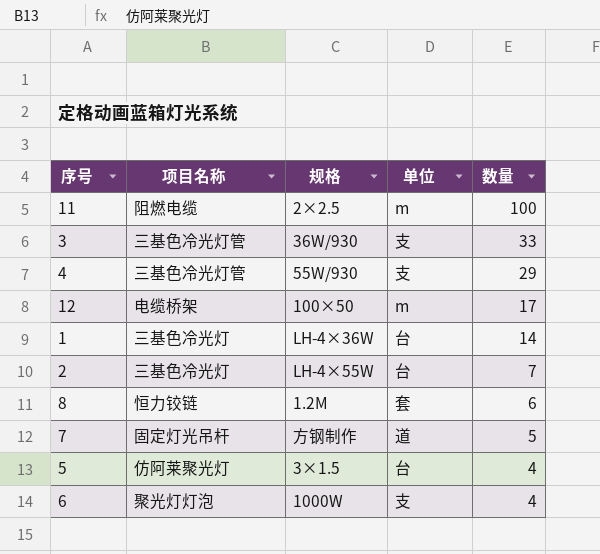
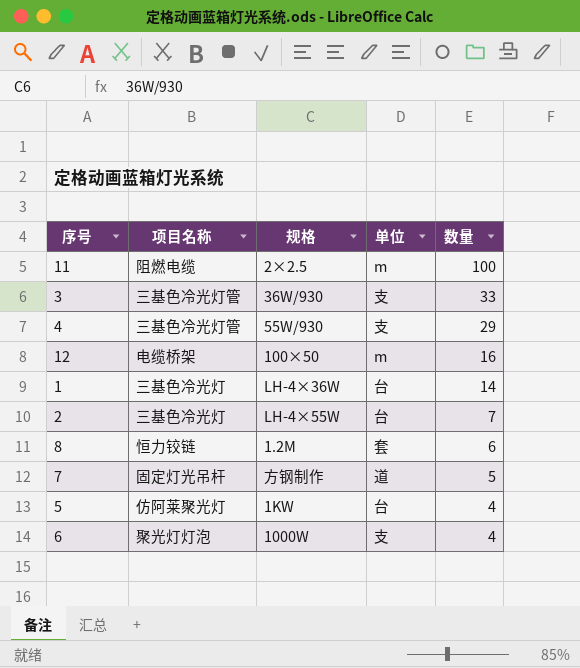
12 | 数量: 17 -> 16
5 | 规格: 3×1.5 -> 1KW

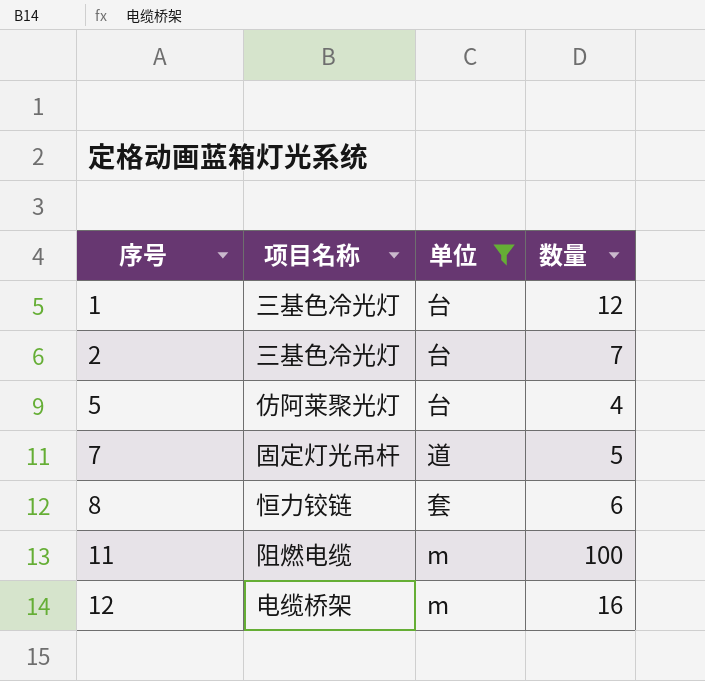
filter: none -> 单位 != 支
row order: 数量 descending -> 序号 ascending
column 规格 | position: 3 -> none
1 | 数量: 14 -> 12

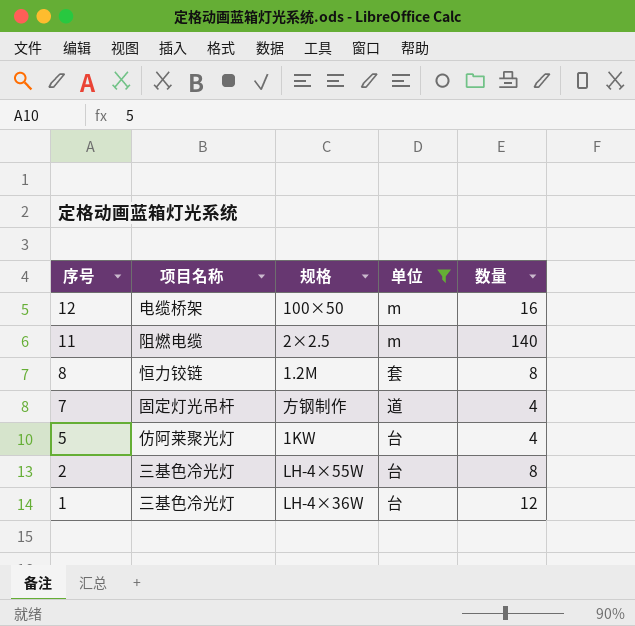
row order: 序号 ascending -> 序号 descending
column 规格 | position: none -> 3
11 | 数量: 100 -> 140
8 | 数量: 6 -> 8
7 | 数量: 5 -> 4
2 | 数量: 7 -> 8

